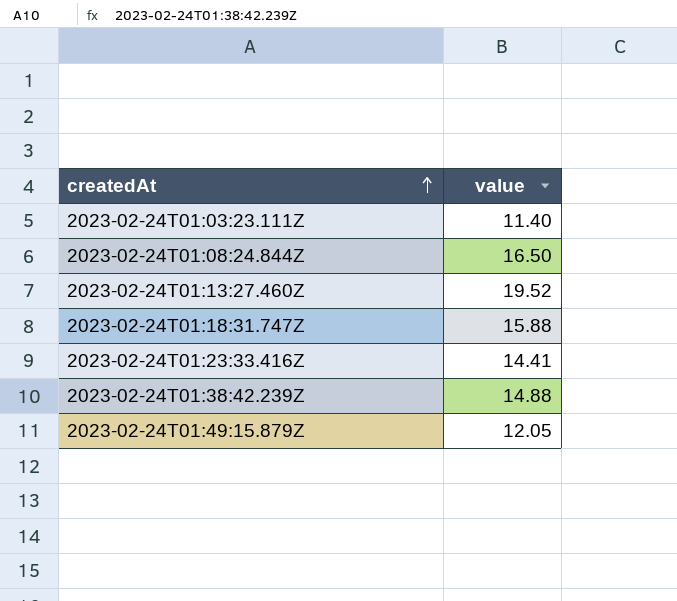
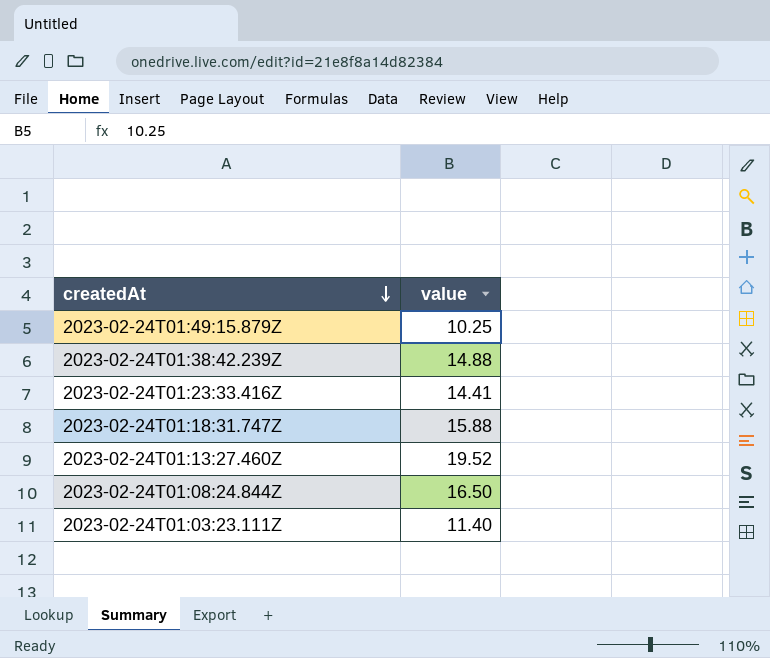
row order: createdAt ascending -> createdAt descending
2023-02-24T01:49:15.879Z | value: 12.05 -> 10.25

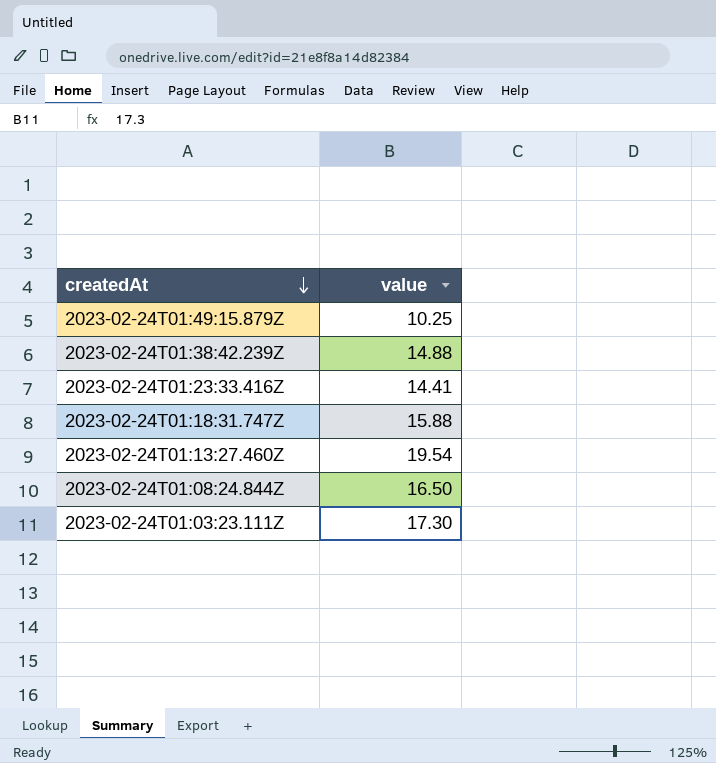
2023-02-24T01:13:27.460Z | value: 19.52 -> 19.54
2023-02-24T01:03:23.111Z | value: 11.40 -> 17.30

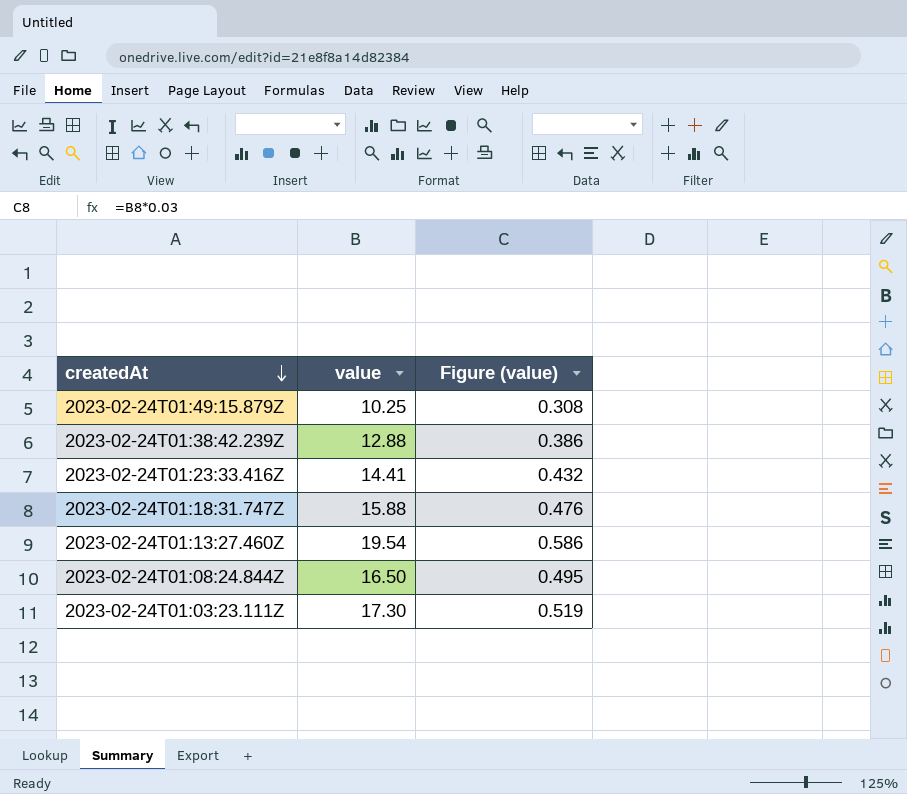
column Figure (value) | formula: none -> [value] * 0.03
2023-02-24T01:38:42.239Z | value: 14.88 -> 12.88

